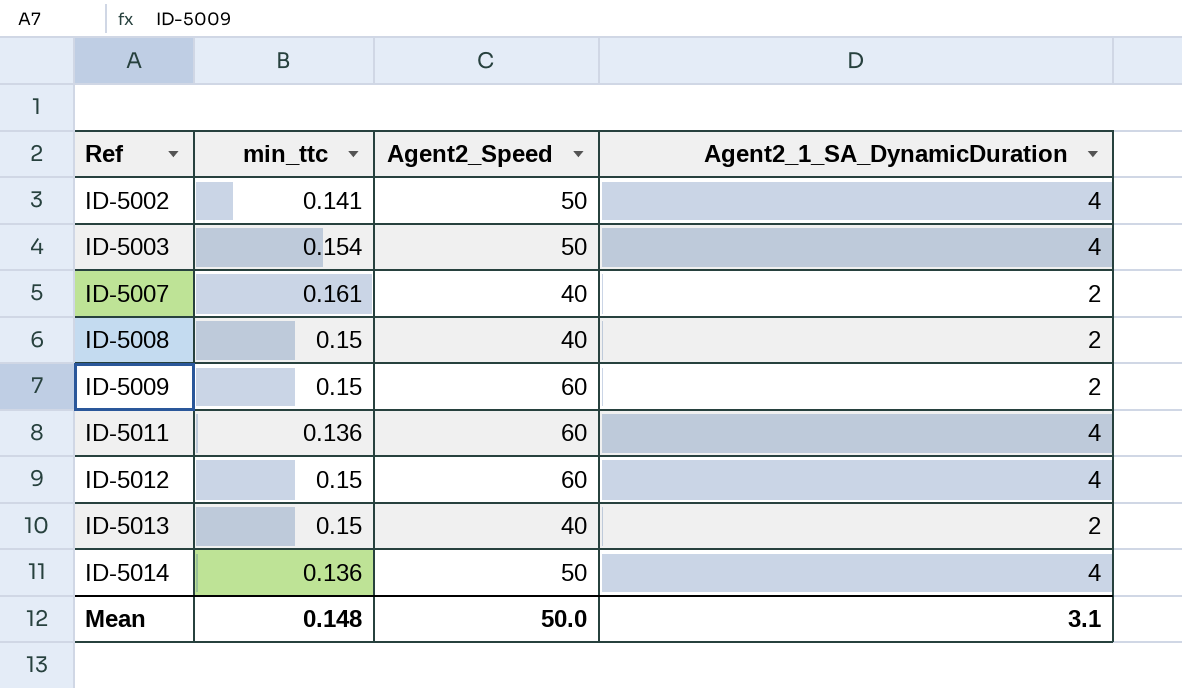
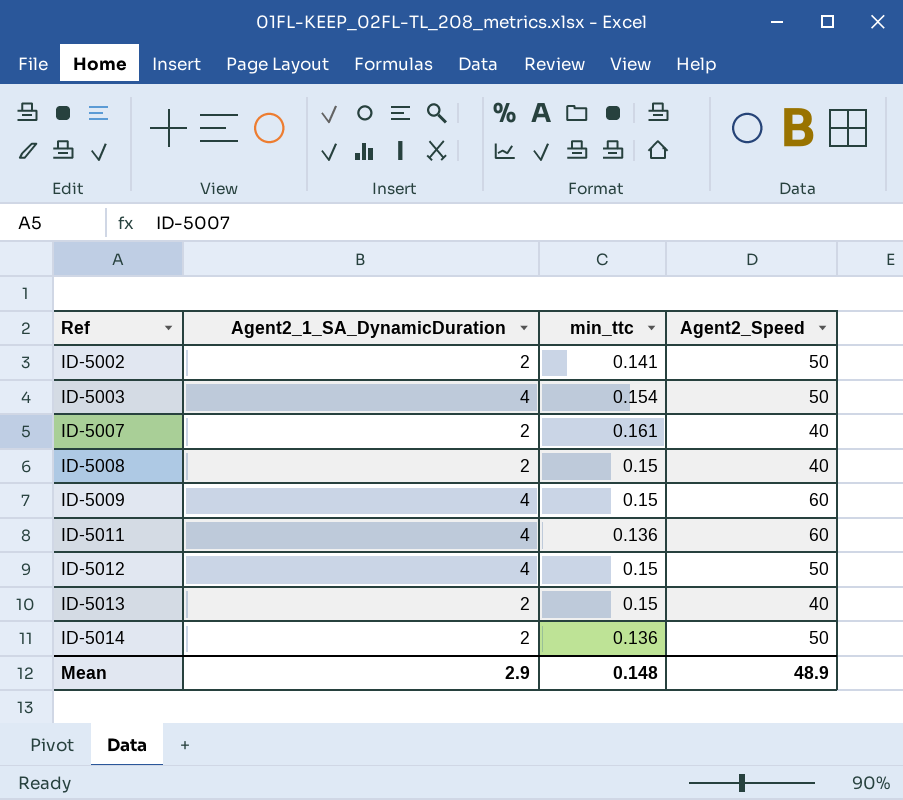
column Agent2_1_SA_DynamicDuration | position: 4 -> 2
ID-5002 | Agent2_1_SA_DynamicDuration: 4 -> 2
ID-5009 | Agent2_1_SA_DynamicDuration: 2 -> 4
ID-5012 | Agent2_Speed: 60 -> 50
ID-5014 | Agent2_1_SA_DynamicDuration: 4 -> 2
Mean | Agent2_1_SA_DynamicDuration: 3.1 -> 2.9
Mean | Agent2_Speed: 50.0 -> 48.9

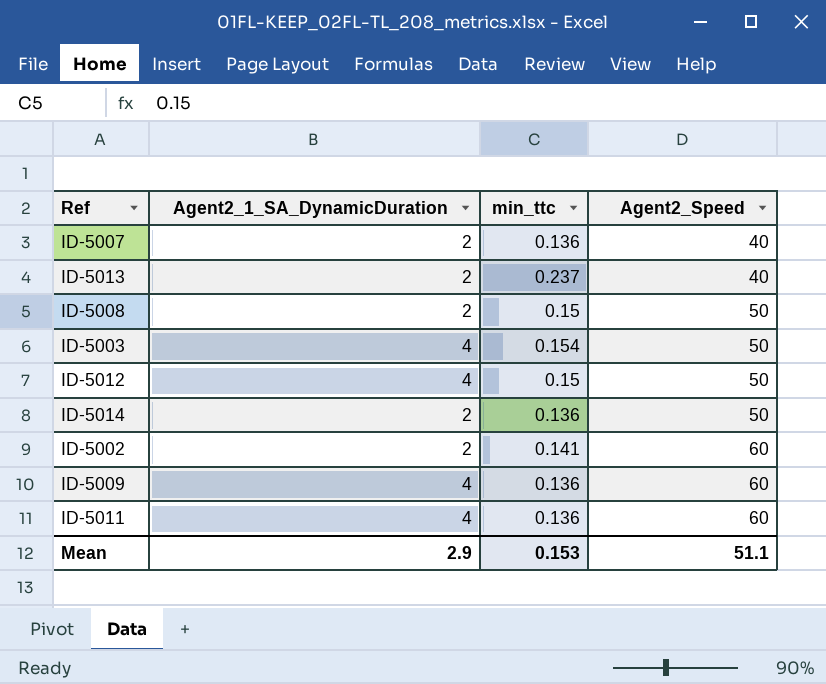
row order: Ref ascending -> Agent2_Speed ascending
ID-5007 | min_ttc: 0.161 -> 0.136
ID-5013 | min_ttc: 0.15 -> 0.237
ID-5008 | Agent2_Speed: 40 -> 50
ID-5002 | Agent2_Speed: 50 -> 60
ID-5009 | min_ttc: 0.15 -> 0.136
Mean | min_ttc: 0.148 -> 0.153
Mean | Agent2_Speed: 48.9 -> 51.1

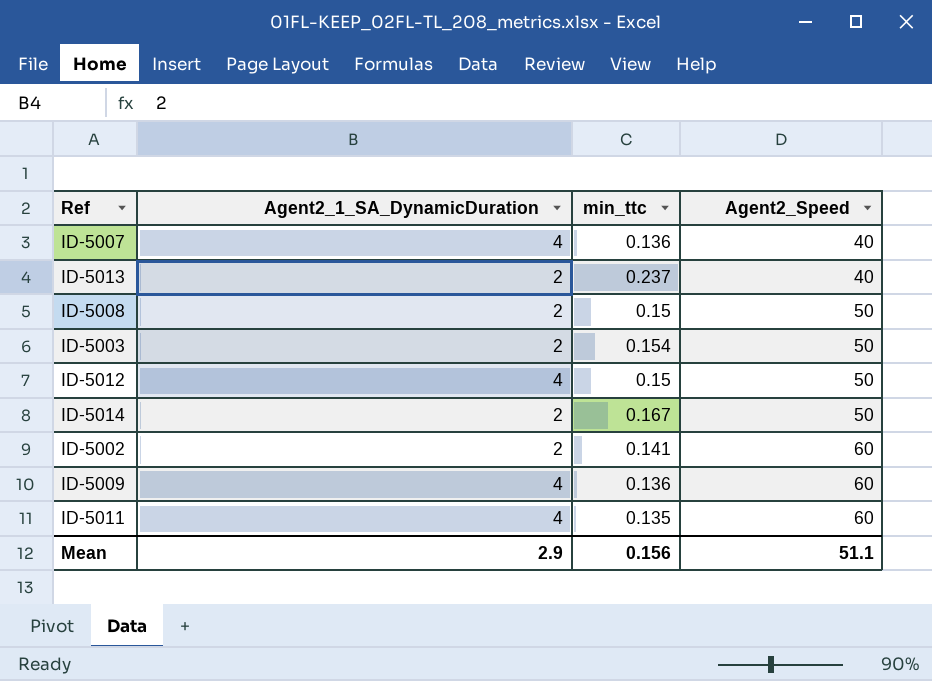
ID-5007 | Agent2_1_SA_DynamicDuration: 2 -> 4
ID-5003 | Agent2_1_SA_DynamicDuration: 4 -> 2
ID-5014 | min_ttc: 0.136 -> 0.167
ID-5011 | min_ttc: 0.136 -> 0.135
Mean | min_ttc: 0.153 -> 0.156

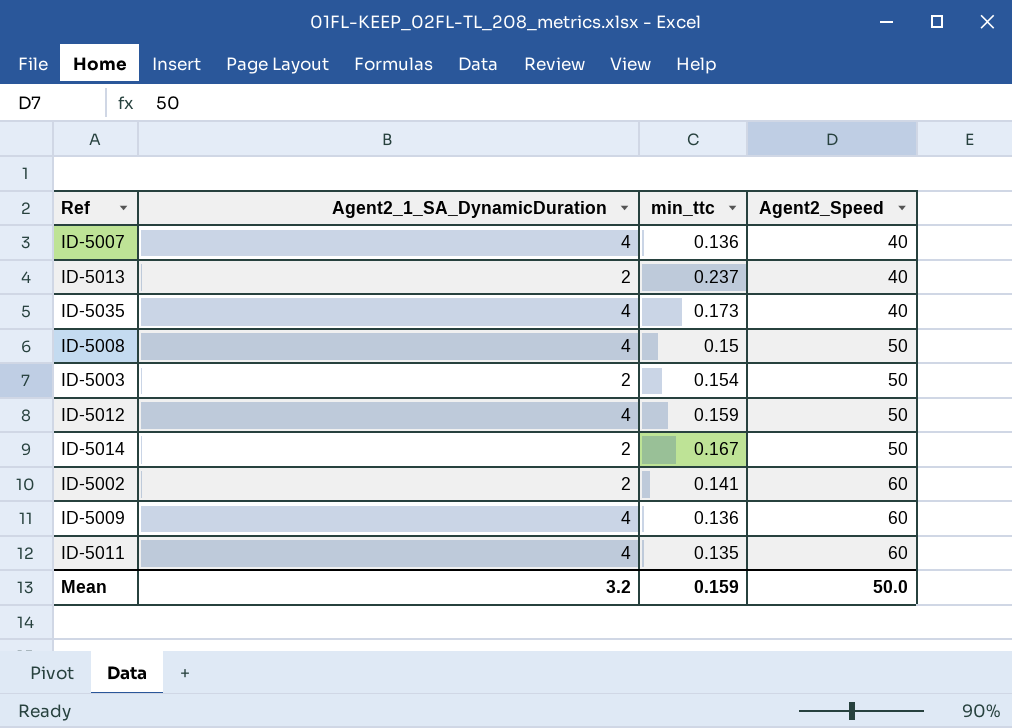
row ID-5035: none -> 4 | 0.173 | 40
ID-5008 | Agent2_1_SA_DynamicDuration: 2 -> 4
ID-5012 | min_ttc: 0.15 -> 0.159
Mean | Agent2_1_SA_DynamicDuration: 2.9 -> 3.2
Mean | min_ttc: 0.156 -> 0.159
Mean | Agent2_Speed: 51.1 -> 50.0

